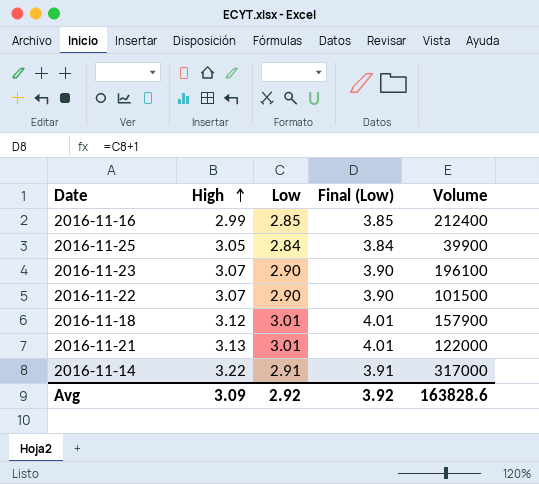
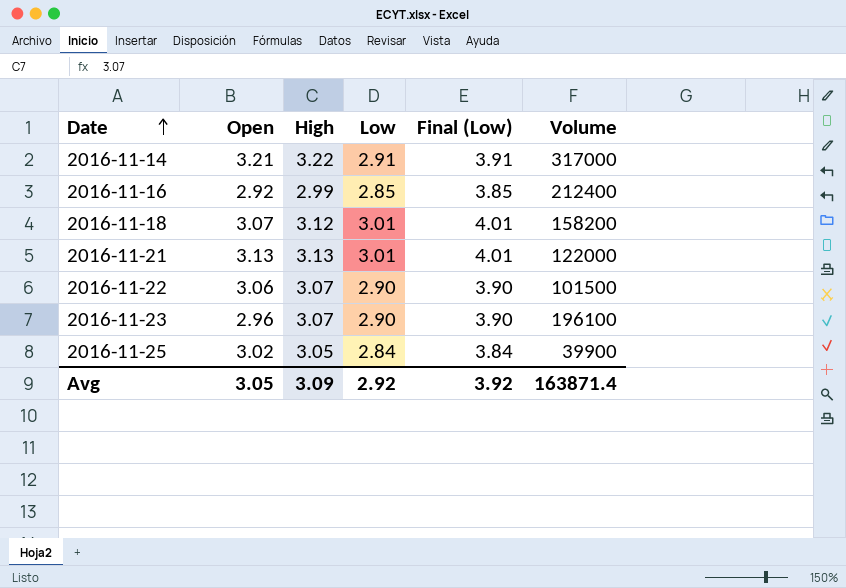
row order: High ascending -> Date ascending
column Open | position: none -> 2
2016-11-18 | Volume: 157900 -> 158200
Avg | Volume: 163828.6 -> 163871.4

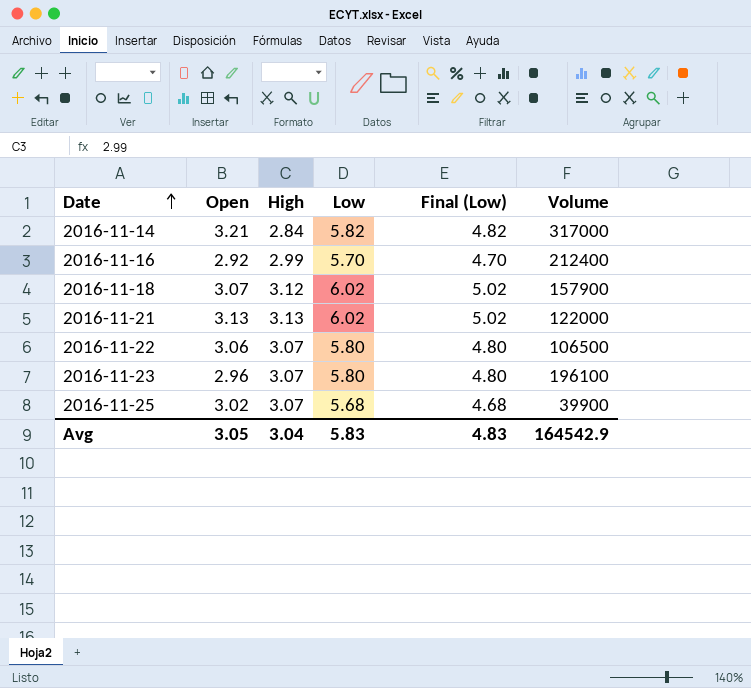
column Final (Low) | formula: [Low] + 1 -> [Low] - 1
2016-11-14 | High: 3.22 -> 2.84
2016-11-14 | Low: 2.91 -> 5.82
2016-11-16 | Low: 2.85 -> 5.70
2016-11-18 | Low: 3.01 -> 6.02
2016-11-18 | Volume: 158200 -> 157900
2016-11-21 | Low: 3.01 -> 6.02
2016-11-22 | Low: 2.90 -> 5.80
2016-11-22 | Volume: 101500 -> 106500
2016-11-23 | Low: 2.90 -> 5.80
2016-11-25 | High: 3.05 -> 3.07
2016-11-25 | Low: 2.84 -> 5.68
Avg | High: 3.09 -> 3.04
Avg | Low: 2.92 -> 5.83
Avg | Final (Low): 3.92 -> 4.83
Avg | Volume: 163871.4 -> 164542.9

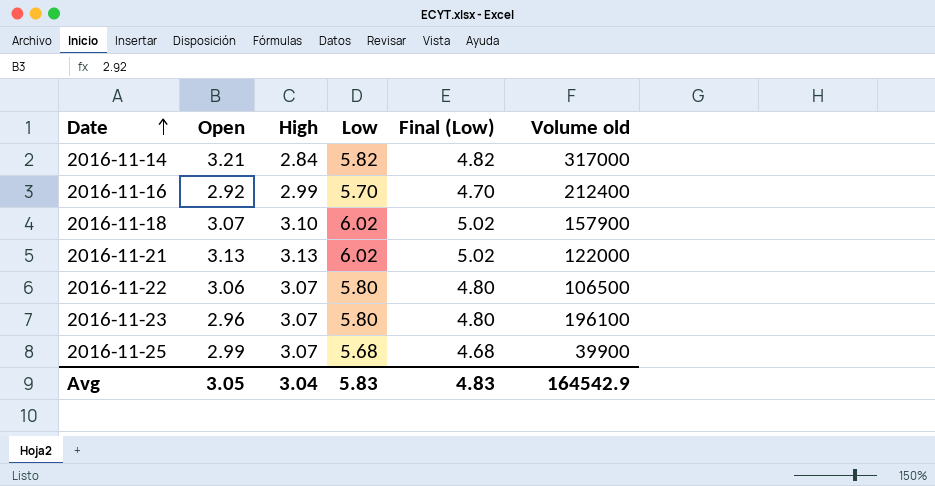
column name: Volume -> Volume old
2016-11-18 | High: 3.12 -> 3.10
2016-11-25 | Open: 3.02 -> 2.99

